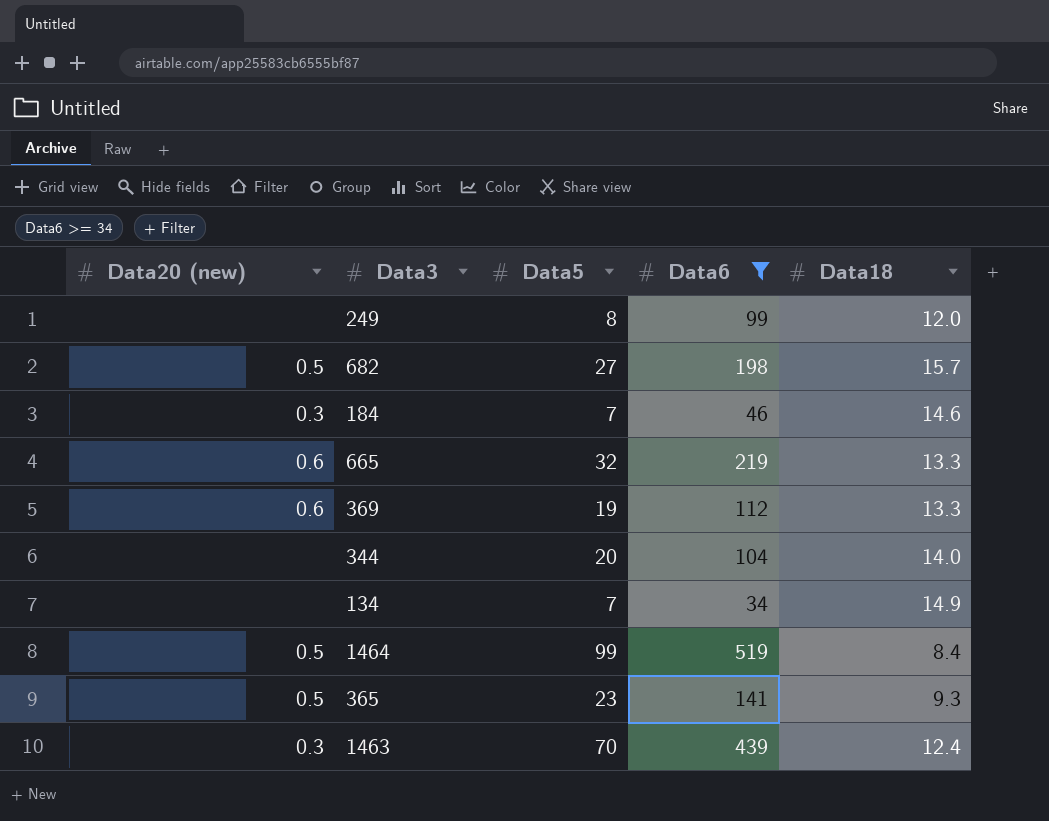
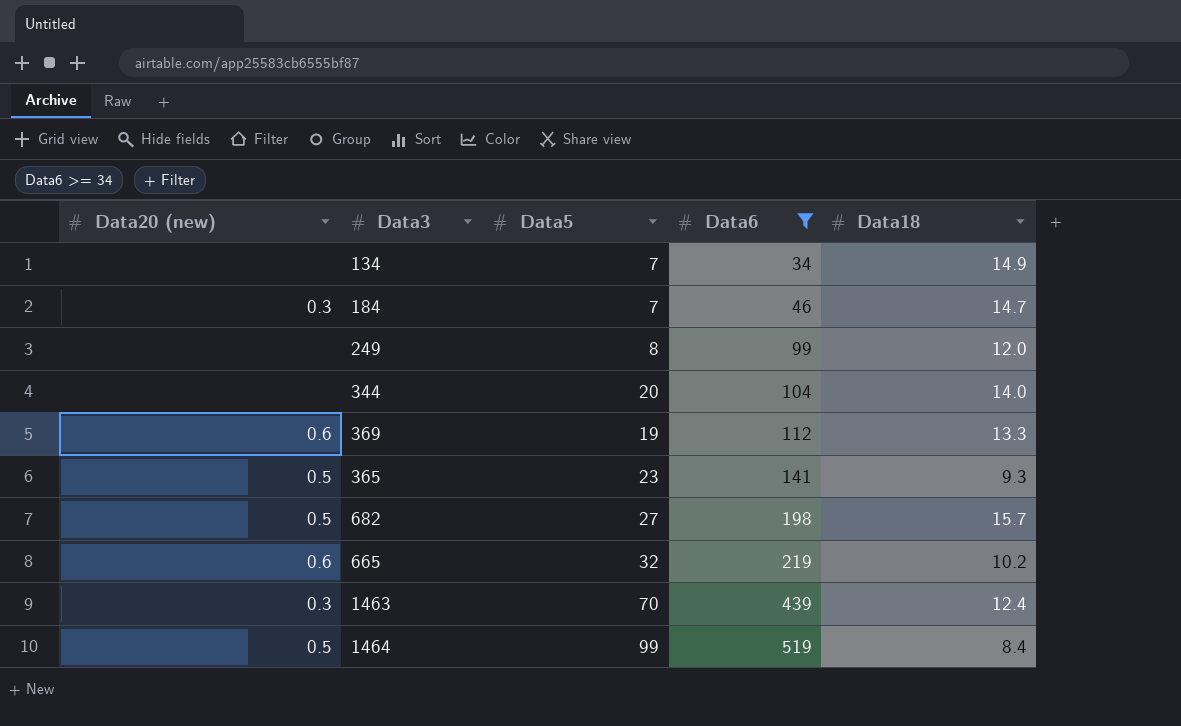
row order: none -> Data6 ascending
184 | Data18: 14.6 -> 14.7
665 | Data18: 13.3 -> 10.2

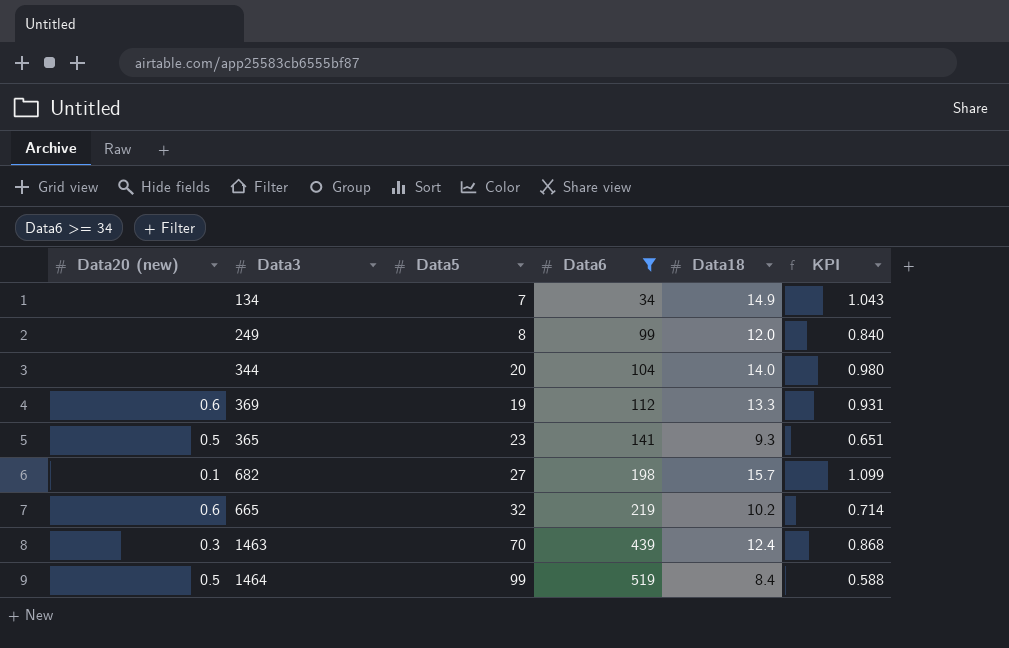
column KPI | formula: none -> [Data18] * 0.07
row 184: 0.3 | 7 | 46 | 14.7 -> none
682 | Data20 (new): 0.5 -> 0.1

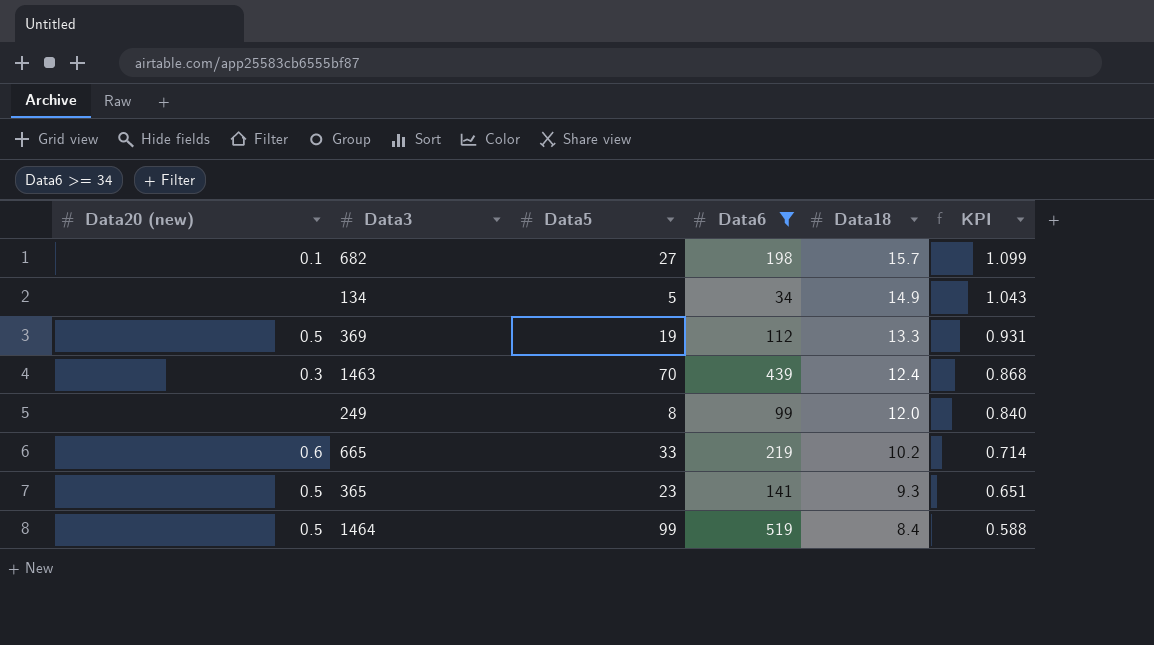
row order: Data6 ascending -> Data18 descending
row 344: none | 20 | 104 | 14.0 | 0.980 -> none
134 | Data5: 7 -> 5
369 | Data20 (new): 0.6 -> 0.5
665 | Data5: 32 -> 33

